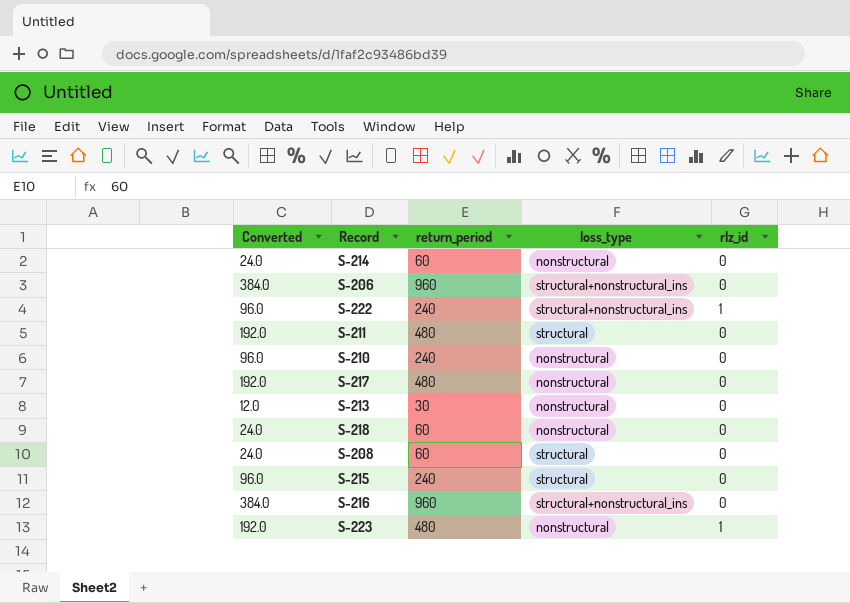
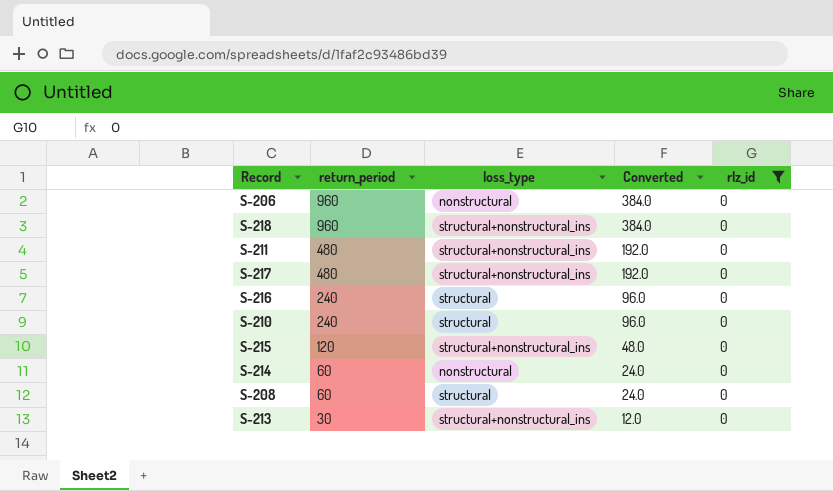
filter: none -> rlz_id = 0
row order: none -> return_period descending
column Converted | position: 1 -> 4
S-206 | loss_type: structural+nonstructural_ins -> nonstructural
S-218 | return_period: 60 -> 960
S-218 | loss_type: nonstructural -> structural+nonstructural_ins
S-218 | Converted: 24.0 -> 384.0
S-211 | loss_type: structural -> structural+nonstructural_ins
S-217 | loss_type: nonstructural -> structural+nonstructural_ins
S-216 | return_period: 960 -> 240
S-216 | loss_type: structural+nonstructural_ins -> structural
S-216 | Converted: 384.0 -> 96.0
S-210 | loss_type: nonstructural -> structural
S-215 | return_period: 240 -> 120
S-215 | loss_type: structural -> structural+nonstructural_ins
S-215 | Converted: 96.0 -> 48.0
S-213 | loss_type: nonstructural -> structural+nonstructural_ins

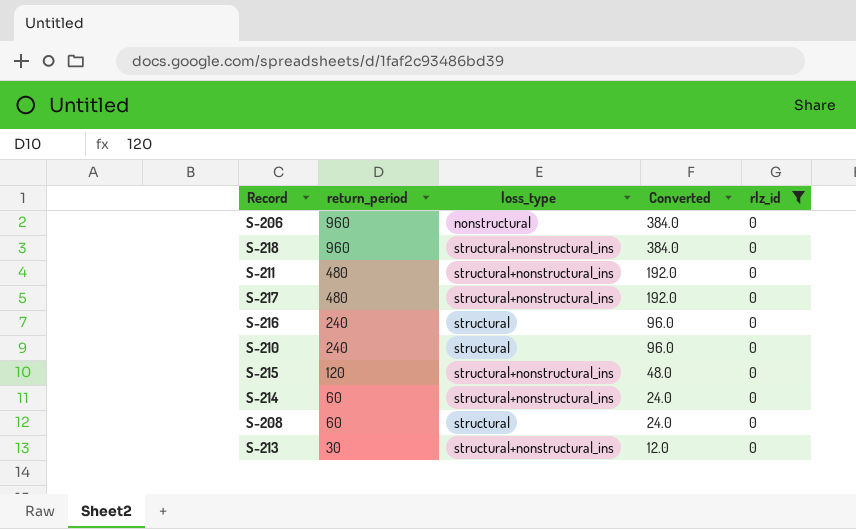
S-214 | loss_type: nonstructural -> structural+nonstructural_ins

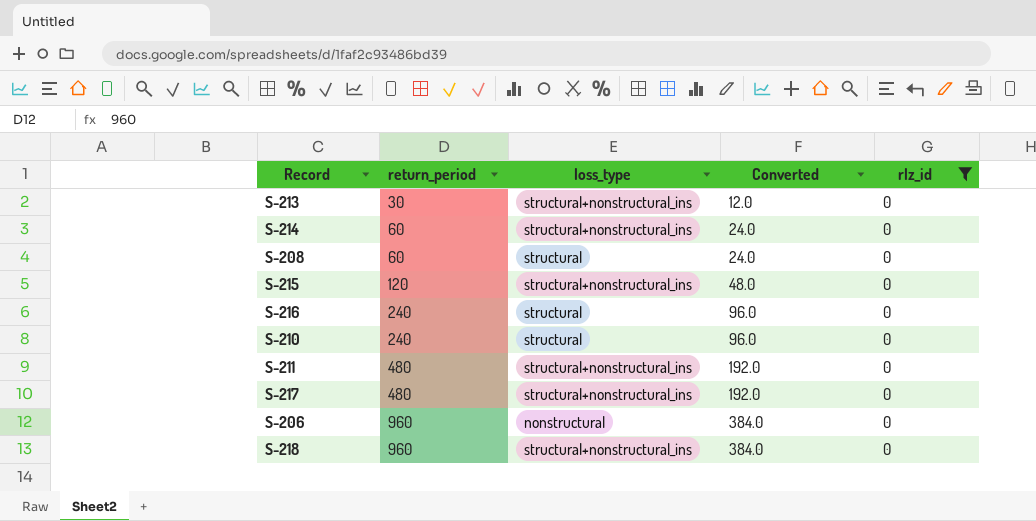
row order: return_period descending -> return_period ascending

